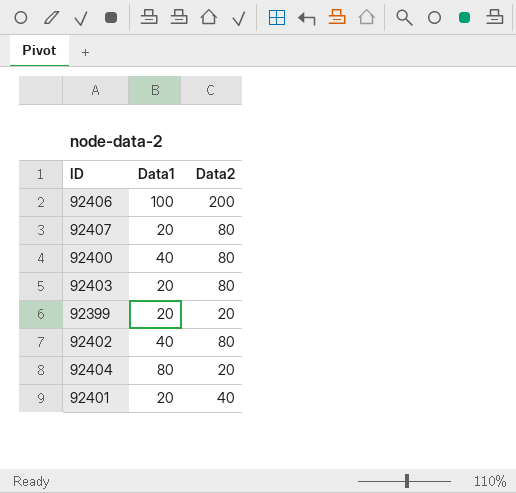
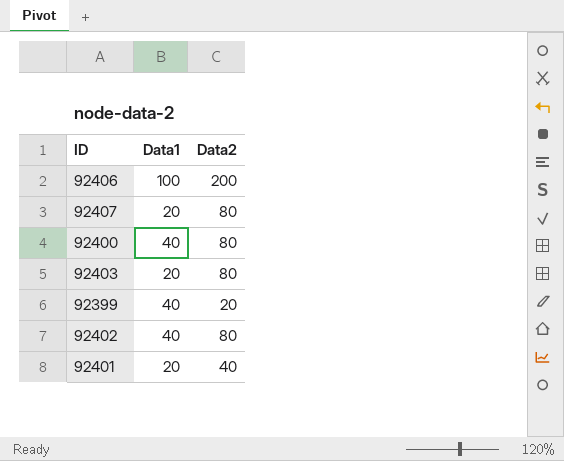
row 92404: 80 | 20 -> none
92399 | Data1: 20 -> 40

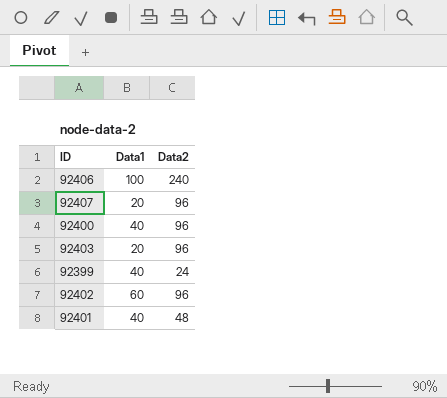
92406 | Data2: 200 -> 240
92407 | Data2: 80 -> 96
92400 | Data2: 80 -> 96
92403 | Data2: 80 -> 96
92399 | Data2: 20 -> 24
92402 | Data1: 40 -> 60
92402 | Data2: 80 -> 96
92401 | Data1: 20 -> 40
92401 | Data2: 40 -> 48

